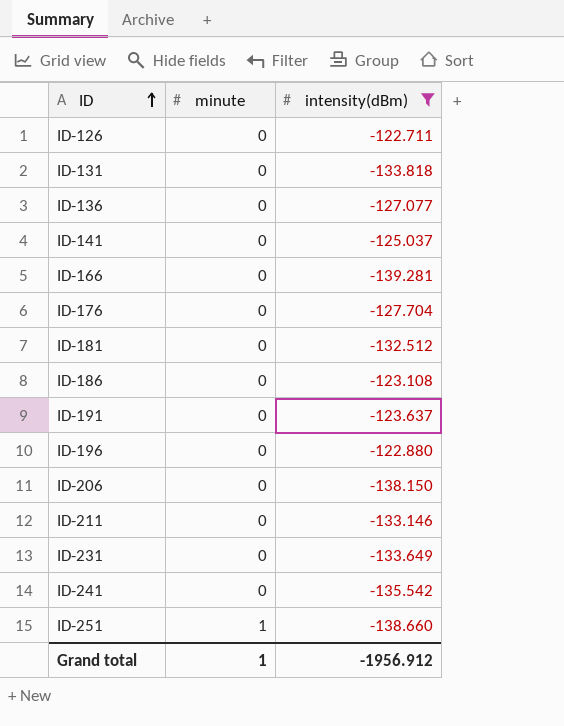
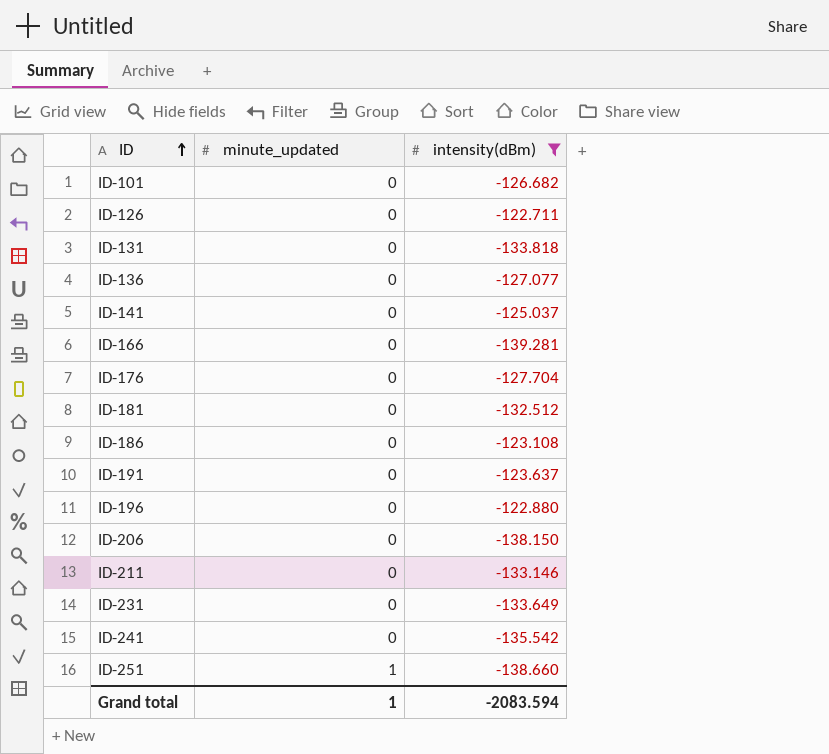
column name: minute -> minute_updated
row ID-101: none -> 0 | -126.682
Grand total | intensity(dBm): -1956.912 -> -2083.594

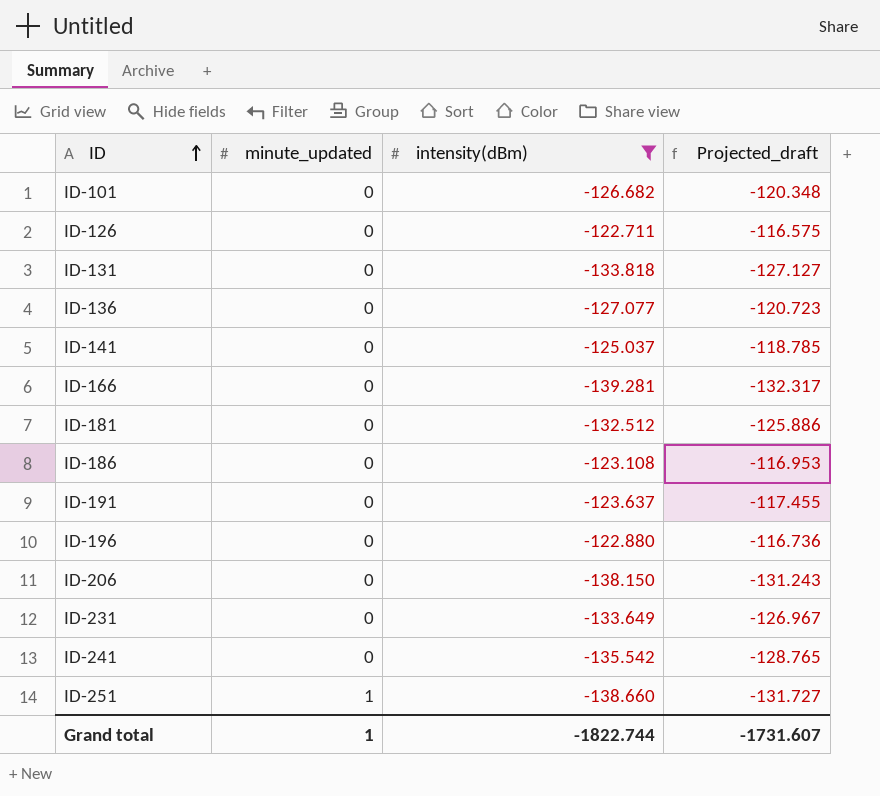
column Projected_draft | formula: none -> [intensity(dBm)] * 0.95
row ID-176: 0 | -127.704 -> none
row ID-211: 0 | -133.146 -> none
Grand total | intensity(dBm): -2083.594 -> -1822.744

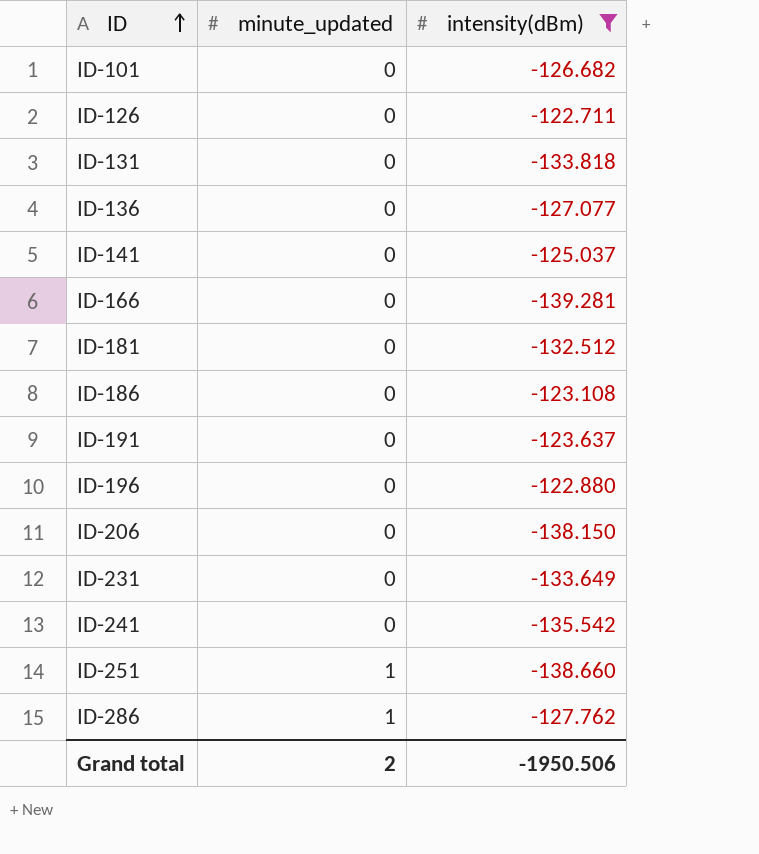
column Projected_draft | formula: [intensity(dBm)] * 0.95 -> none
row ID-286: none -> 1 | -127.762
Grand total | minute_updated: 1 -> 2
Grand total | intensity(dBm): -1822.744 -> -1950.506

